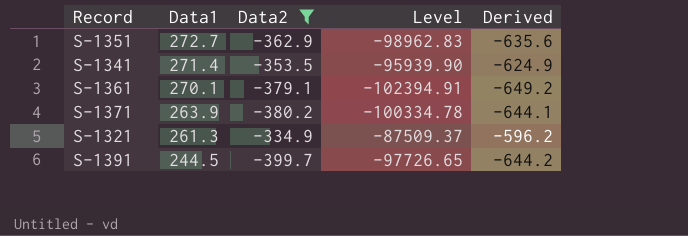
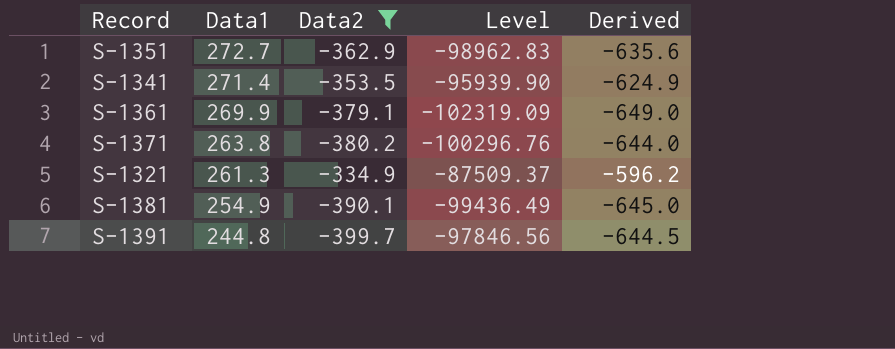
S-1361 | Data1: 270.1 -> 269.9
S-1361 | Level: -102394.91 -> -102319.09
S-1361 | Derived: -649.2 -> -649.0
S-1371 | Data1: 263.9 -> 263.8
S-1371 | Level: -100334.78 -> -100296.76
S-1371 | Derived: -644.1 -> -644.0
row S-1381: none -> 254.9 | -390.1 | -99436.49 | -645.0
S-1391 | Data1: 244.5 -> 244.8
S-1391 | Level: -97726.65 -> -97846.56
S-1391 | Derived: -644.2 -> -644.5

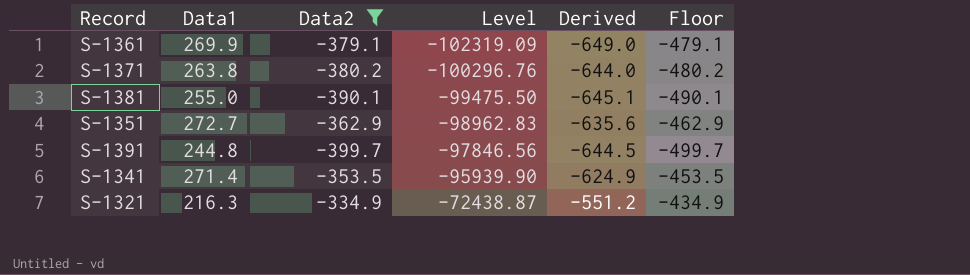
row order: Data1 descending -> Level ascending
column Floor | formula: none -> [Data2] - 100
S-1381 | Data1: 254.9 -> 255.0
S-1381 | Level: -99436.49 -> -99475.50
S-1381 | Derived: -645.0 -> -645.1
S-1321 | Data1: 261.3 -> 216.3
S-1321 | Level: -87509.37 -> -72438.87
S-1321 | Derived: -596.2 -> -551.2

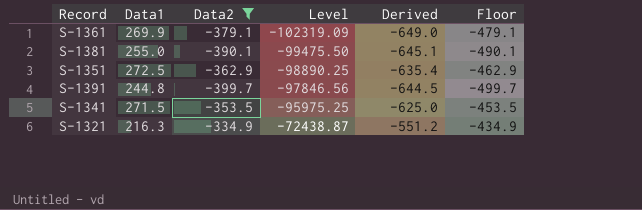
row S-1371: 263.8 | -380.2 | -100296.76 | -644.0 | -480.2 -> none
S-1351 | Data1: 272.7 -> 272.5
S-1351 | Level: -98962.83 -> -98890.25
S-1351 | Derived: -635.6 -> -635.4
S-1341 | Data1: 271.4 -> 271.5
S-1341 | Level: -95939.90 -> -95975.25
S-1341 | Derived: -624.9 -> -625.0

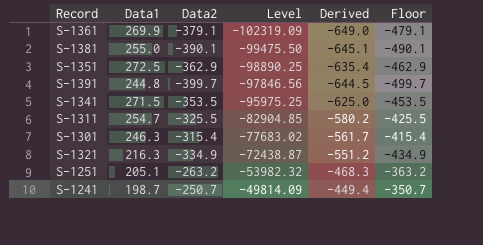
filter: Data2 <= -334.9 -> none

